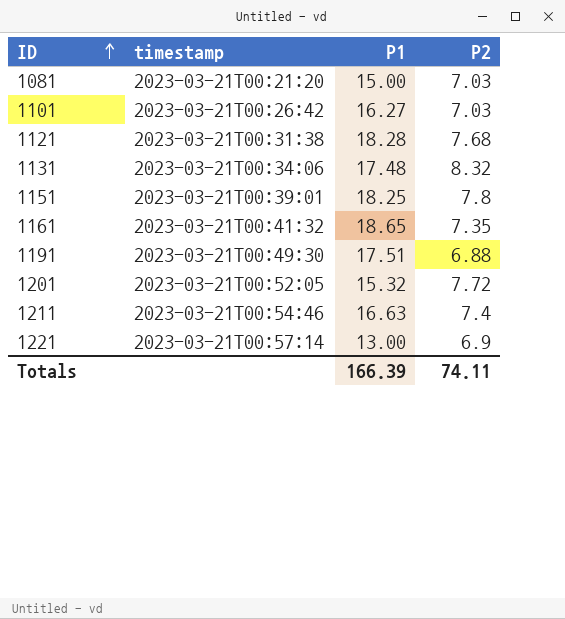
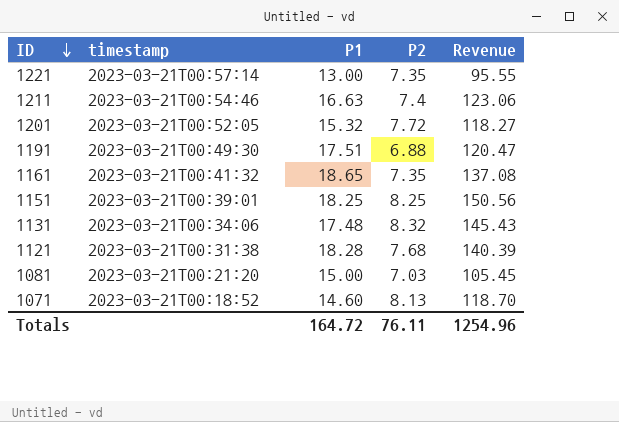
row order: ID ascending -> ID descending
column Revenue | formula: none -> [P1] * [P2]
row 1101: 2023-03-21T00:26:42 | 16.27 | 7.03 -> none
1221 | P2: 6.9 -> 7.35
1151 | P2: 7.8 -> 8.25
row 1071: none -> 2023-03-21T00:18:52 | 14.60 | 8.13 | 118.70
Totals | P1: 166.39 -> 164.72
Totals | P2: 74.11 -> 76.11

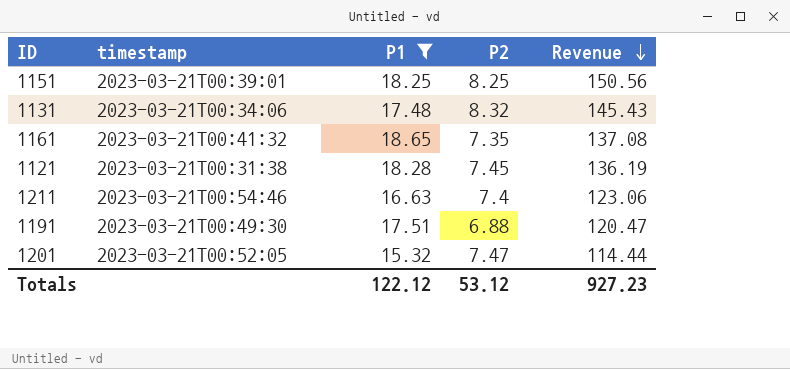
filter: none -> P1 >= 15.32
row order: ID descending -> Revenue descending
1121 | P2: 7.68 -> 7.45
1121 | Revenue: 140.39 -> 136.19
1201 | P2: 7.72 -> 7.47
1201 | Revenue: 118.27 -> 114.44
Totals | P1: 164.72 -> 122.12
Totals | P2: 76.11 -> 53.12
Totals | Revenue: 1254.96 -> 927.23

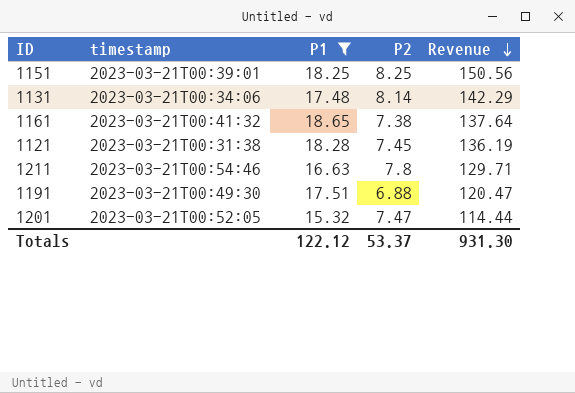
1131 | P2: 8.32 -> 8.14
1131 | Revenue: 145.43 -> 142.29
1161 | P2: 7.35 -> 7.38
1161 | Revenue: 137.08 -> 137.64
1211 | P2: 7.4 -> 7.8
1211 | Revenue: 123.06 -> 129.71
Totals | P2: 53.12 -> 53.37
Totals | Revenue: 927.23 -> 931.30

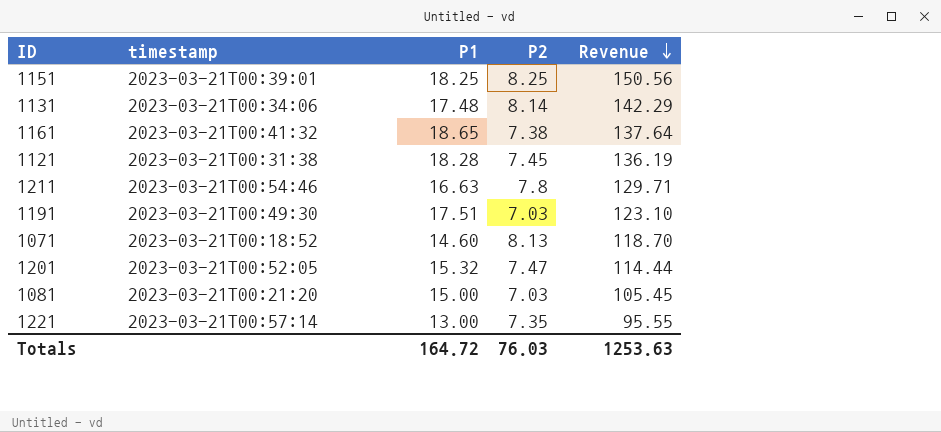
filter: P1 >= 15.32 -> none
1191 | P2: 6.88 -> 7.03
1191 | Revenue: 120.47 -> 123.10
Totals | P1: 122.12 -> 164.72
Totals | P2: 53.37 -> 76.03
Totals | Revenue: 931.30 -> 1253.63

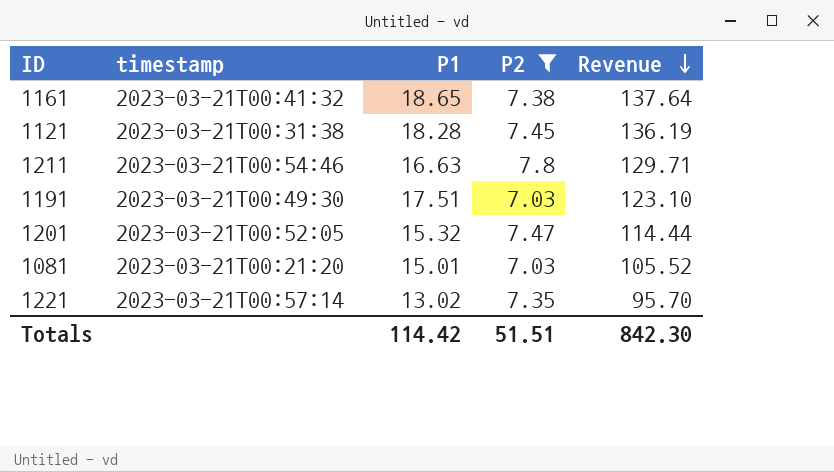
filter: none -> P2 <= 7.8
1081 | P1: 15.00 -> 15.01
1081 | Revenue: 105.45 -> 105.52
1221 | P1: 13.00 -> 13.02
1221 | Revenue: 95.55 -> 95.70
Totals | P1: 164.72 -> 114.42
Totals | P2: 76.03 -> 51.51
Totals | Revenue: 1253.63 -> 842.30

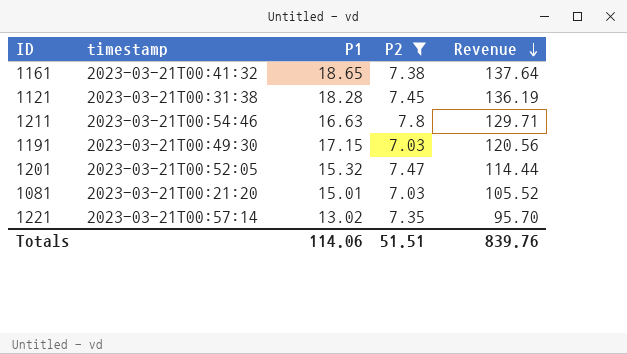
1191 | P1: 17.51 -> 17.15
1191 | Revenue: 123.10 -> 120.56
Totals | P1: 114.42 -> 114.06
Totals | Revenue: 842.30 -> 839.76

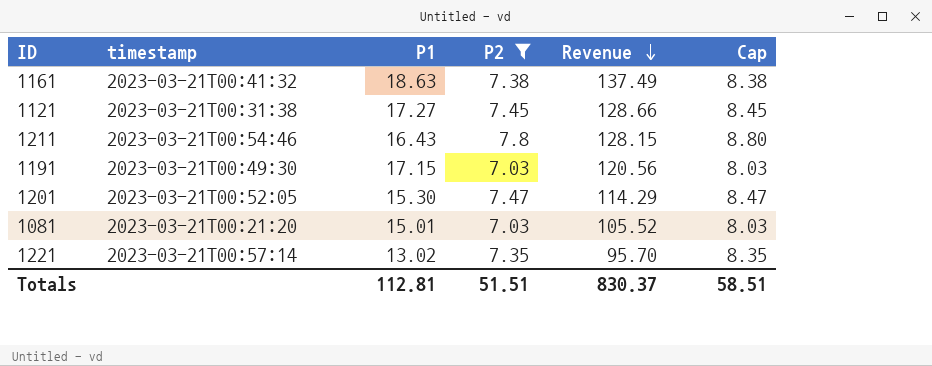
column Cap | formula: none -> [P2] + 1
1161 | P1: 18.65 -> 18.63
1161 | Revenue: 137.64 -> 137.49
1121 | P1: 18.28 -> 17.27
1121 | Revenue: 136.19 -> 128.66
1211 | P1: 16.63 -> 16.43
1211 | Revenue: 129.71 -> 128.15
1201 | P1: 15.32 -> 15.30
1201 | Revenue: 114.44 -> 114.29
Totals | P1: 114.06 -> 112.81
Totals | Revenue: 839.76 -> 830.37

